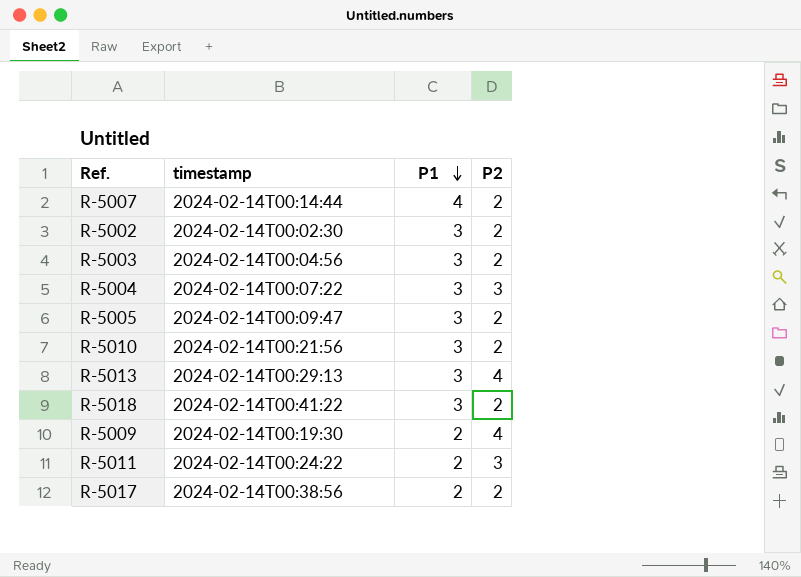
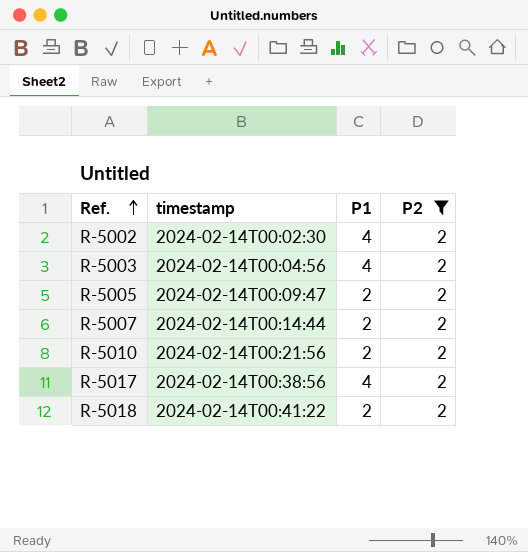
filter: none -> P2 = 2
row order: P1 descending -> Ref. ascending
R-5002 | P1: 3 -> 4
R-5003 | P1: 3 -> 4
R-5005 | P1: 3 -> 2
R-5007 | P1: 4 -> 2
R-5010 | P1: 3 -> 2
R-5017 | P1: 2 -> 4
R-5018 | P1: 3 -> 2

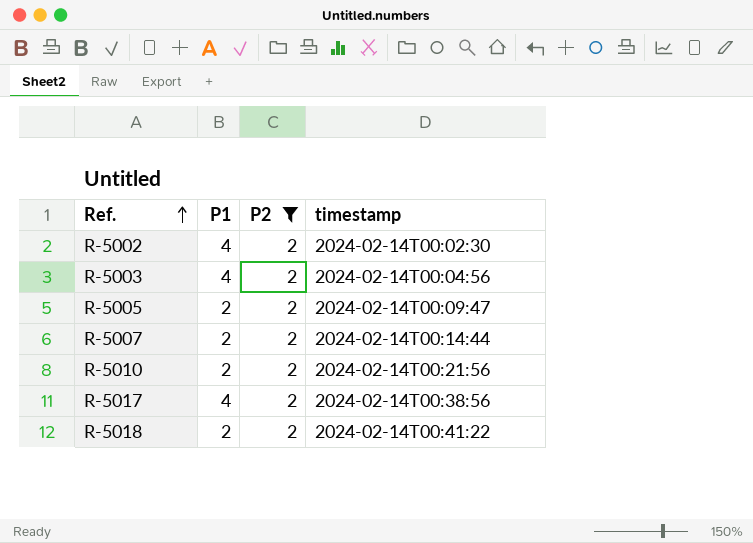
column timestamp | position: 2 -> 4

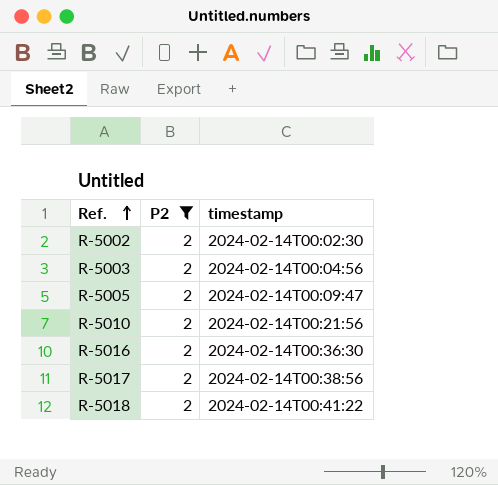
column P1 | position: 2 -> none
row R-5007: 2 | 2 | 2024-02-14T00:14:44 -> none
row R-5016: none -> 2 | 2024-02-14T00:36:30

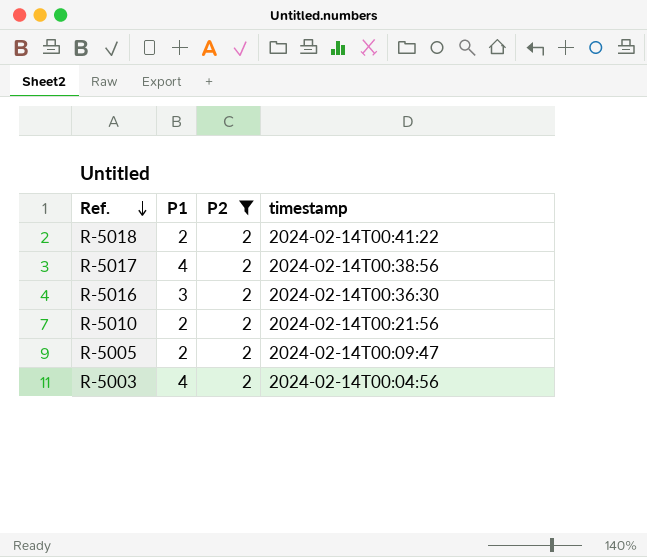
row order: Ref. ascending -> Ref. descending
column P1 | position: none -> 2
row R-5002: 2 | 2024-02-14T00:02:30 -> none

